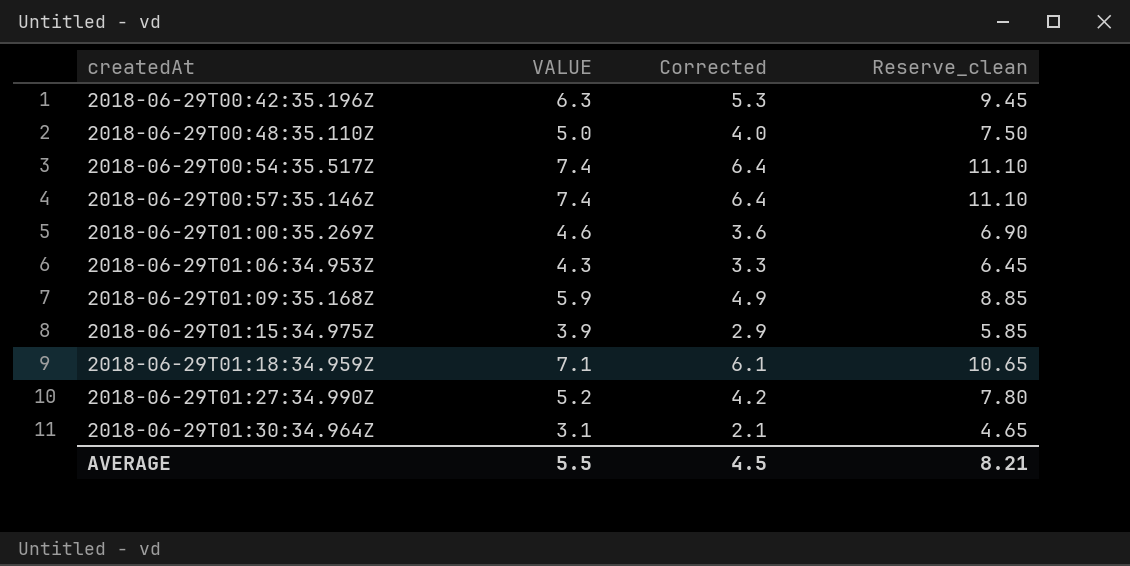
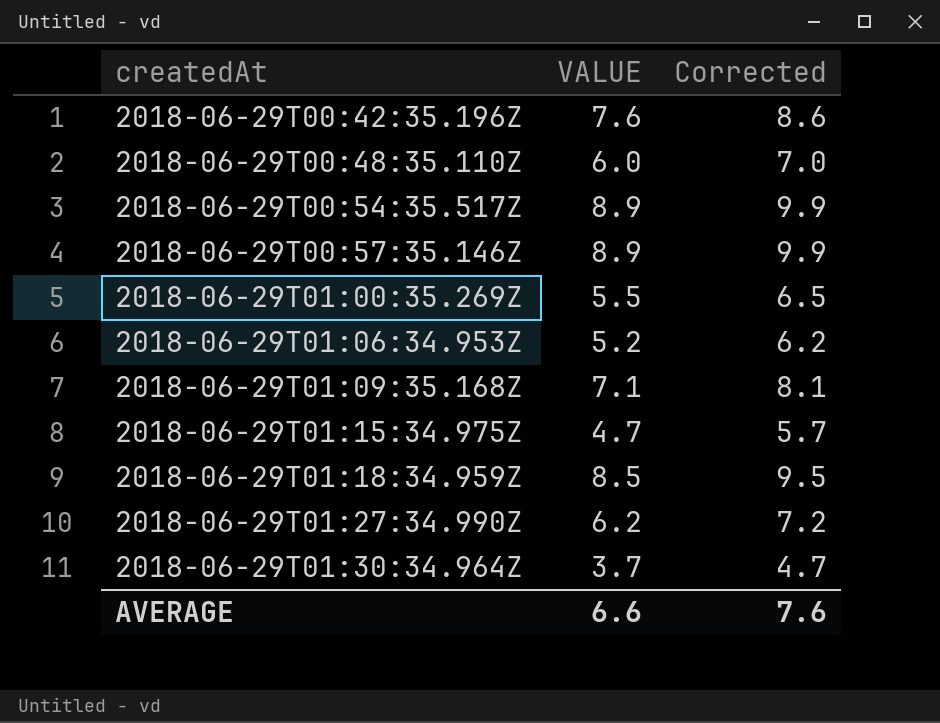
column Reserve_clean | formula: [VALUE] * 1.5 -> none
column Corrected | formula: [VALUE] - 1 -> [VALUE] + 1
2018-06-29T00:42:35.196Z | VALUE: 6.3 -> 7.6
2018-06-29T00:48:35.110Z | VALUE: 5.0 -> 6.0
2018-06-29T00:54:35.517Z | VALUE: 7.4 -> 8.9
2018-06-29T00:57:35.146Z | VALUE: 7.4 -> 8.9
2018-06-29T01:00:35.269Z | VALUE: 4.6 -> 5.5
2018-06-29T01:06:34.953Z | VALUE: 4.3 -> 5.2
2018-06-29T01:09:35.168Z | VALUE: 5.9 -> 7.1
2018-06-29T01:15:34.975Z | VALUE: 3.9 -> 4.7
2018-06-29T01:18:34.959Z | VALUE: 7.1 -> 8.5
2018-06-29T01:27:34.990Z | VALUE: 5.2 -> 6.2
2018-06-29T01:30:34.964Z | VALUE: 3.1 -> 3.7
AVERAGE | VALUE: 5.5 -> 6.6
AVERAGE | Corrected: 4.5 -> 7.6

